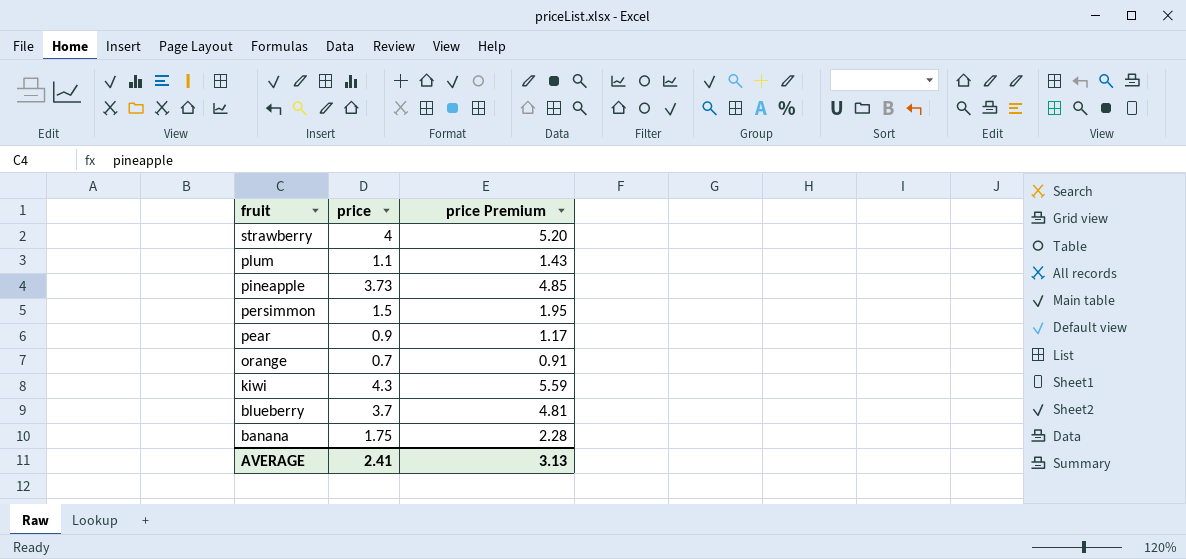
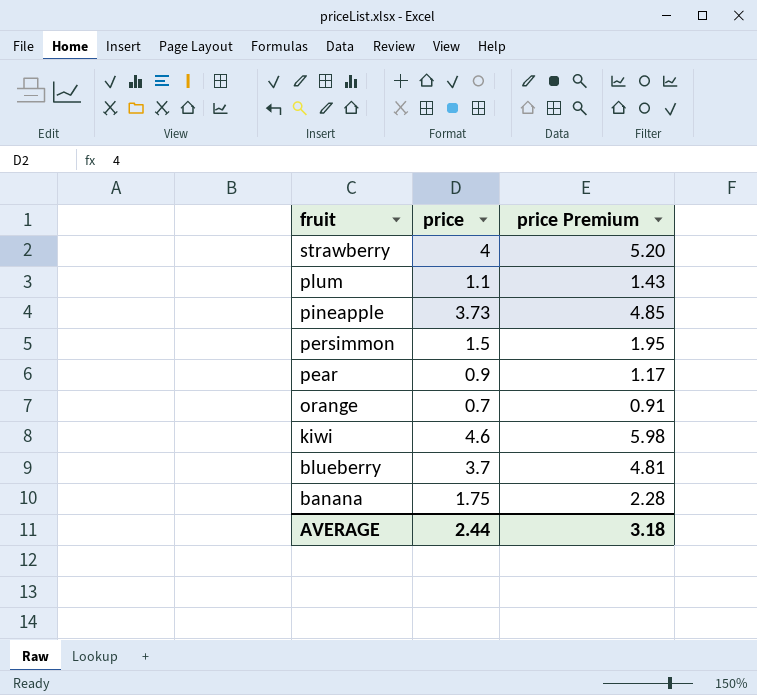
kiwi | price: 4.3 -> 4.6
kiwi | price Premium: 5.59 -> 5.98
AVERAGE | price: 2.41 -> 2.44
AVERAGE | price Premium: 3.13 -> 3.18

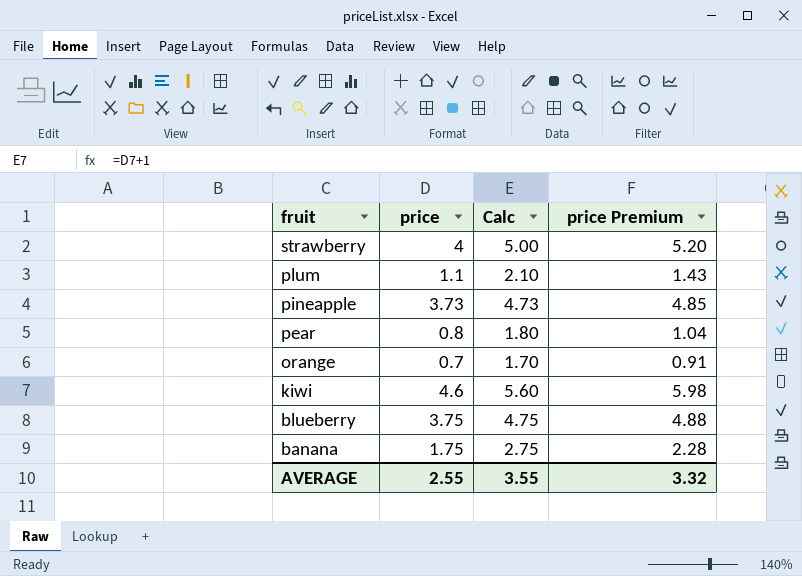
column Calc | formula: none -> [price] + 1
row persimmon: 1.5 | 1.95 -> none
pear | price: 0.9 -> 0.8
pear | price Premium: 1.17 -> 1.04
blueberry | price: 3.7 -> 3.75
blueberry | price Premium: 4.81 -> 4.88
AVERAGE | price: 2.44 -> 2.55
AVERAGE | price Premium: 3.18 -> 3.32

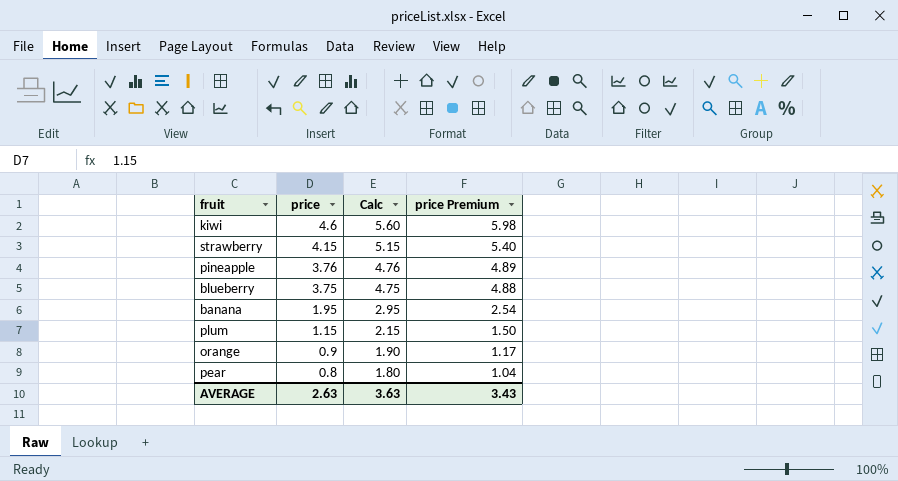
row order: fruit descending -> price descending
strawberry | price: 4 -> 4.15
strawberry | Calc: 5.00 -> 5.15
strawberry | price Premium: 5.20 -> 5.40
pineapple | price: 3.73 -> 3.76
pineapple | Calc: 4.73 -> 4.76
pineapple | price Premium: 4.85 -> 4.89
banana | price: 1.75 -> 1.95
banana | Calc: 2.75 -> 2.95
banana | price Premium: 2.28 -> 2.54
plum | price: 1.1 -> 1.15
plum | Calc: 2.10 -> 2.15
plum | price Premium: 1.43 -> 1.50
orange | price: 0.7 -> 0.9
orange | Calc: 1.70 -> 1.90
orange | price Premium: 0.91 -> 1.17
AVERAGE | price: 2.55 -> 2.63
AVERAGE | Calc: 3.55 -> 3.63
AVERAGE | price Premium: 3.32 -> 3.43

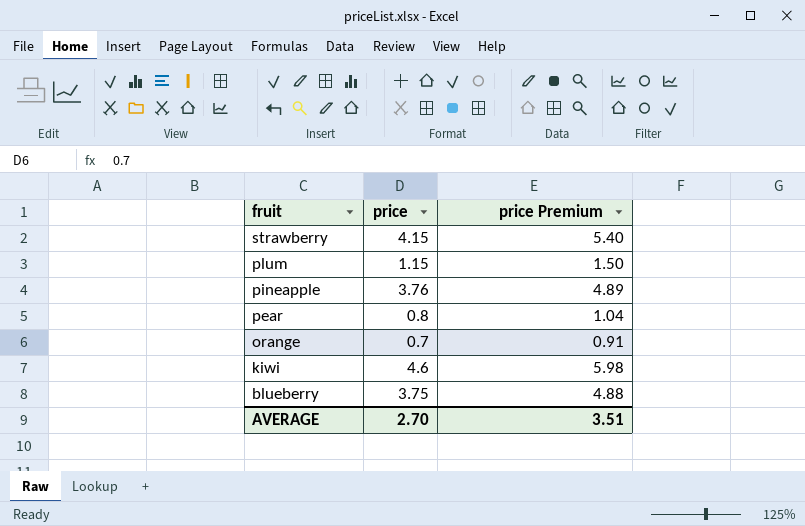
row order: price descending -> fruit descending
column Calc | formula: [price] + 1 -> none
row banana: 1.95 | 2.95 | 2.54 -> none
orange | price: 0.9 -> 0.7
orange | price Premium: 1.17 -> 0.91
AVERAGE | price: 2.63 -> 2.70
AVERAGE | price Premium: 3.43 -> 3.51

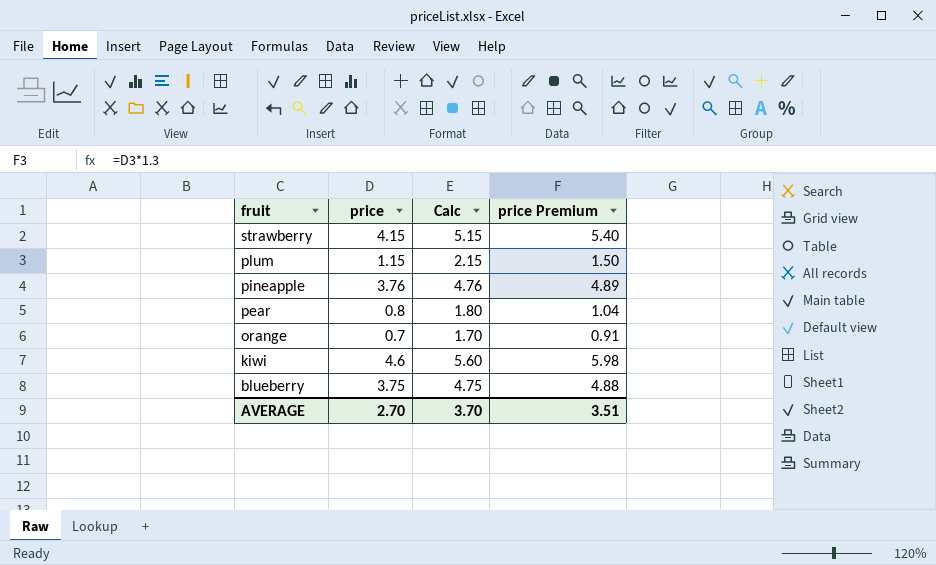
column Calc | formula: none -> [price] + 1

